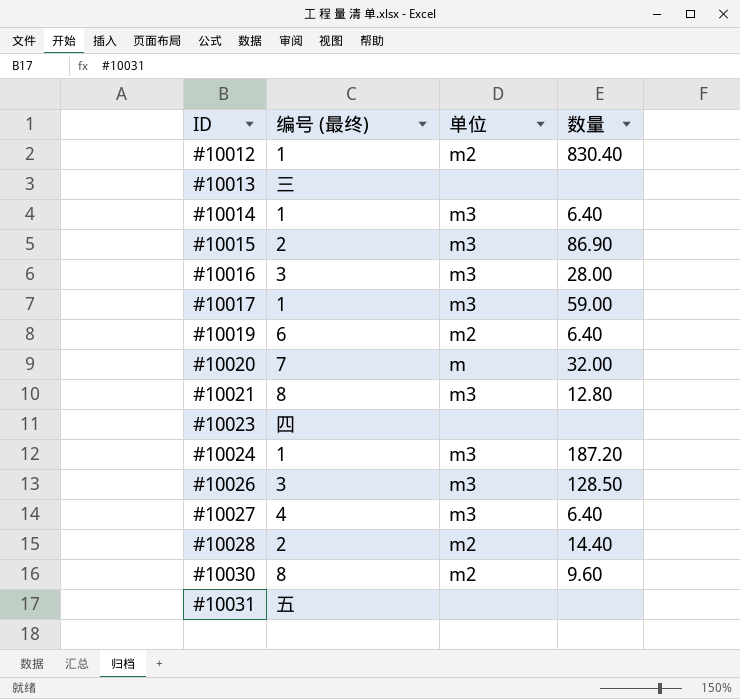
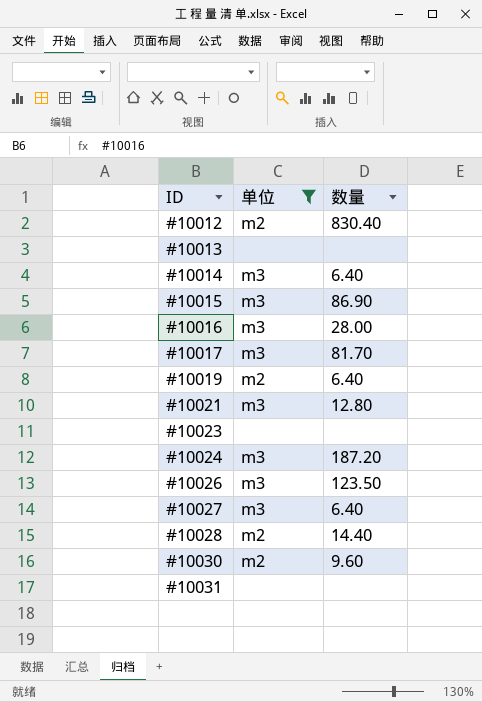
filter: none -> 单位 != m
column 编号 (最终) | position: 2 -> none
#10017 | 数量: 59.00 -> 81.70
#10026 | 数量: 128.50 -> 123.50

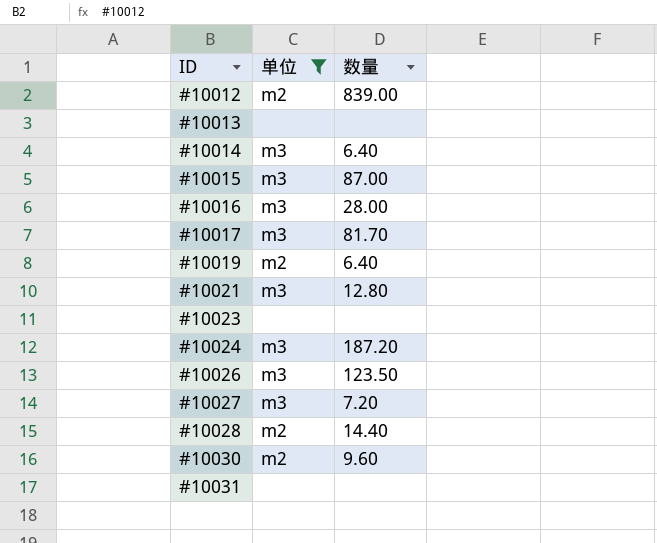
#10012 | 数量: 830.40 -> 839.00
#10015 | 数量: 86.90 -> 87.00
#10027 | 数量: 6.40 -> 7.20

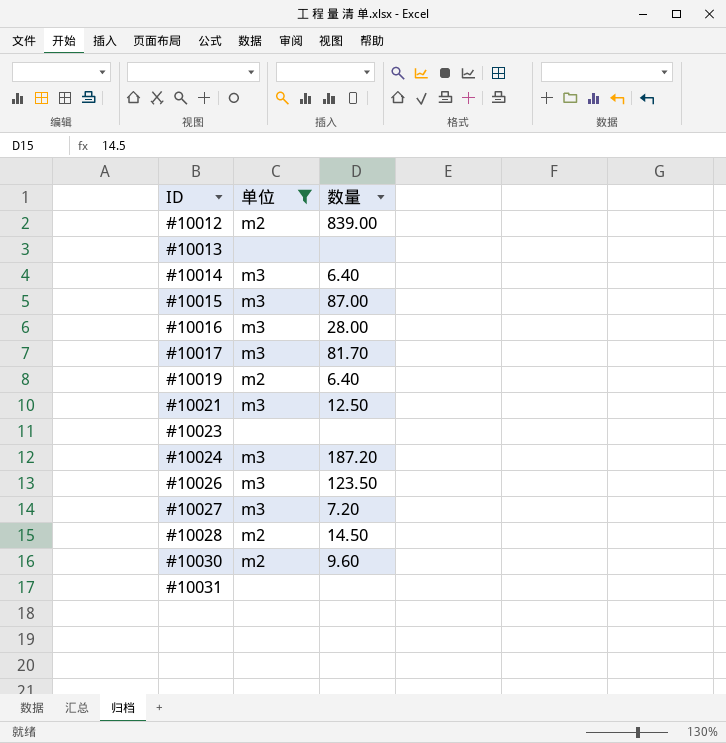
#10021 | 数量: 12.80 -> 12.50
#10028 | 数量: 14.40 -> 14.50

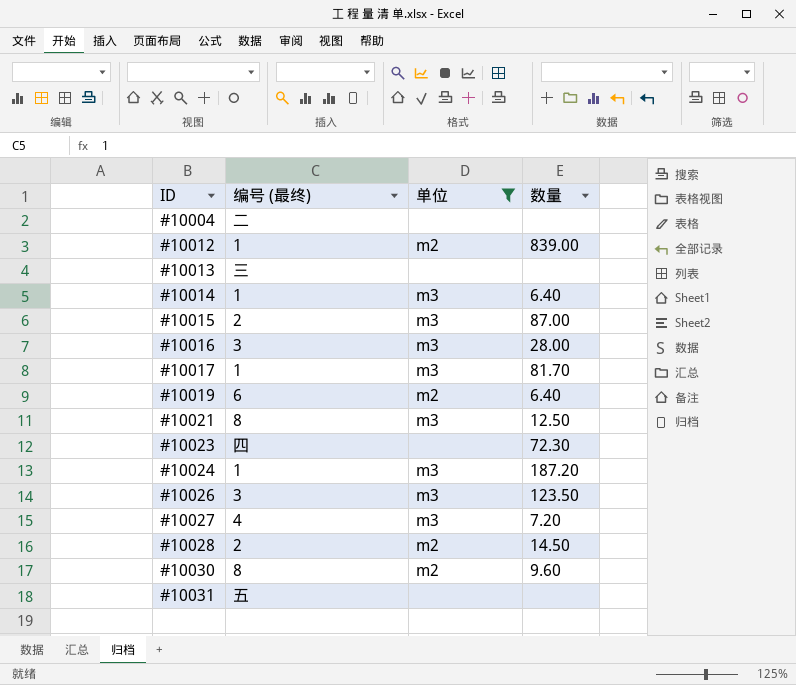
column 编号 (最终) | position: none -> 2
row #10004: none -> 二 | none | none
#10023 | 数量: none -> 72.30

